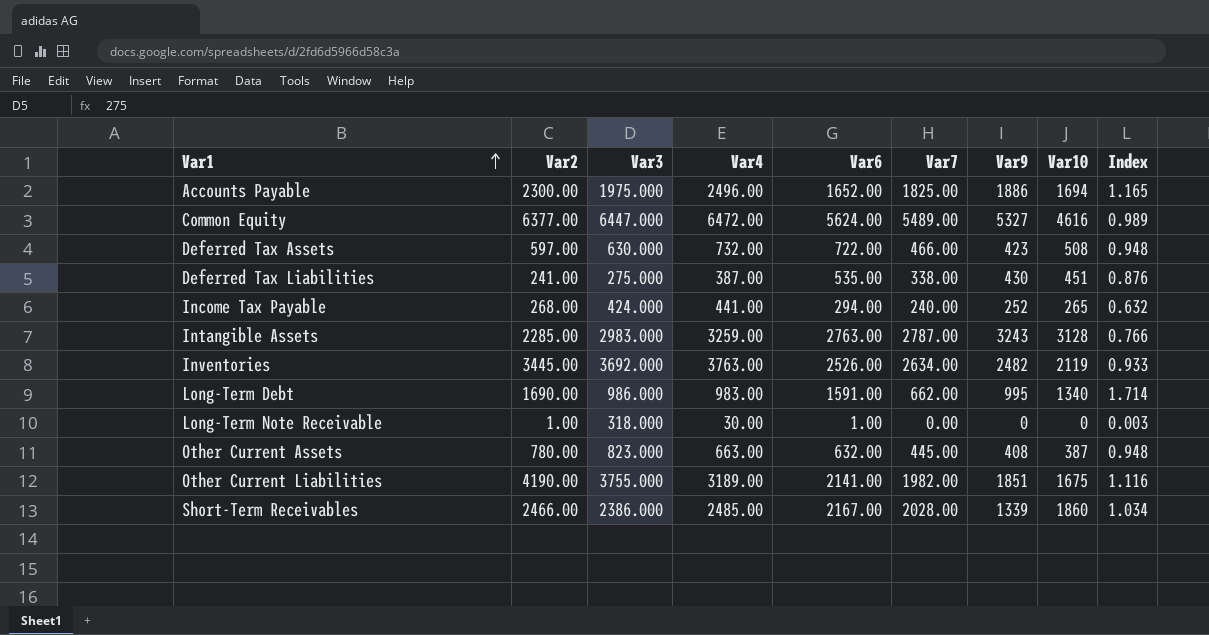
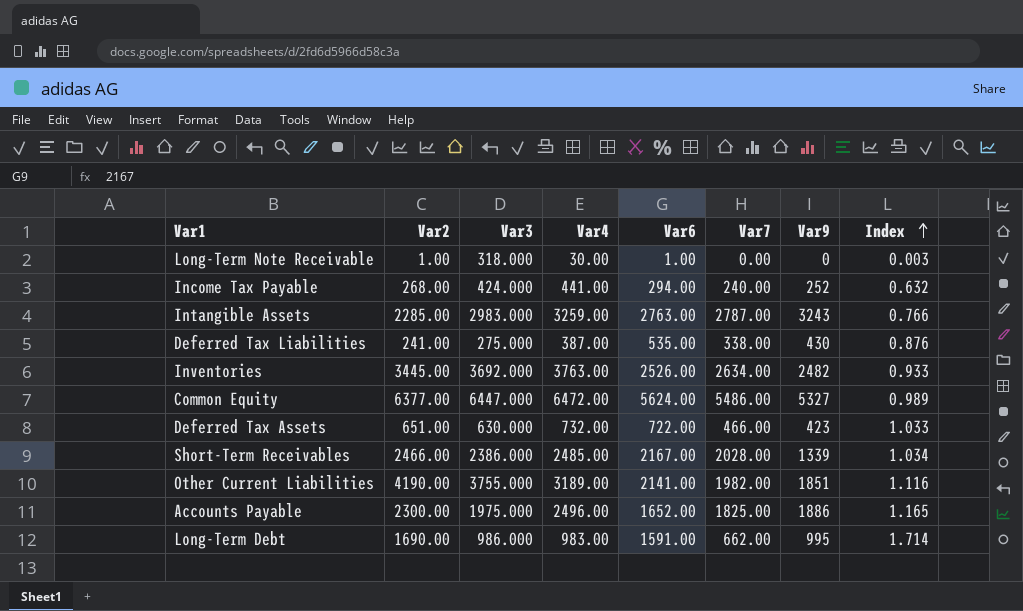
row order: Var1 ascending -> Index ascending
column Var10 | position: 8 -> none
row Other Current Assets: 780.00 | 823.000 | 663.00 | 632.00 | 445.00 | 408 | 387 | 0.948 -> none
Common Equity | Var7: 5489.00 -> 5486.00
Deferred Tax Assets | Var2: 597.00 -> 651.00
Deferred Tax Assets | Index: 0.948 -> 1.033

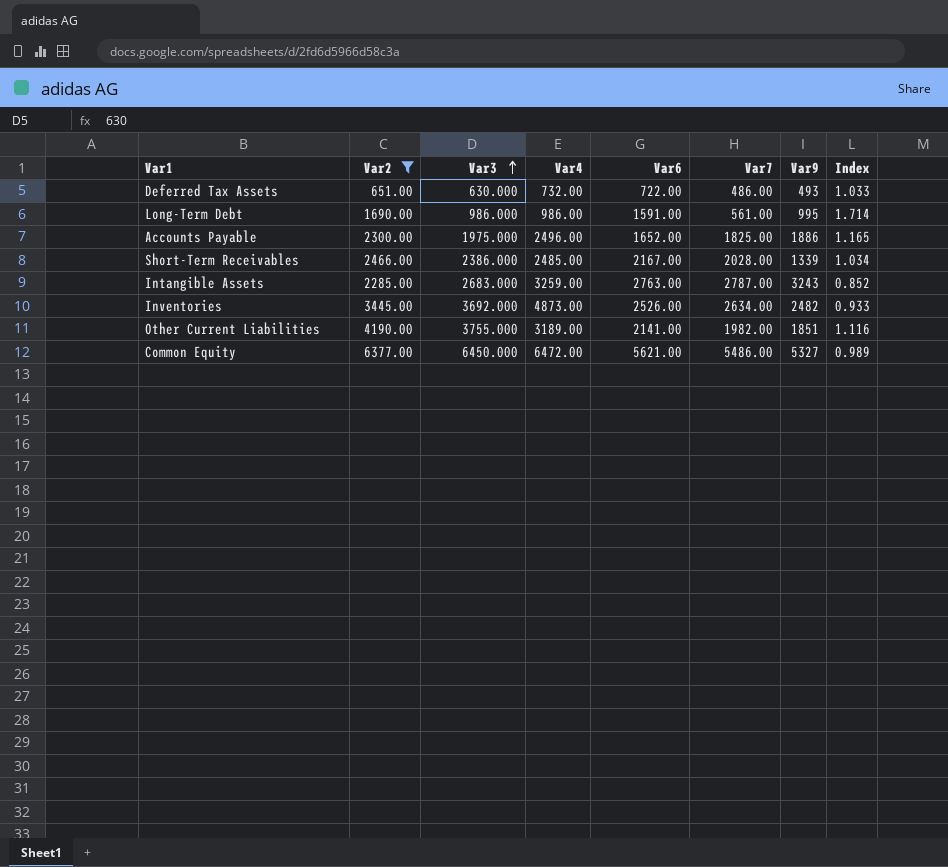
filter: none -> Var2 >= 651.00
row order: Index ascending -> Var3 ascending
Deferred Tax Assets | Var7: 466.00 -> 486.00
Deferred Tax Assets | Var9: 423 -> 493
Long-Term Debt | Var4: 983.00 -> 986.00
Long-Term Debt | Var7: 662.00 -> 561.00
Intangible Assets | Var3: 2983.000 -> 2683.000
Intangible Assets | Index: 0.766 -> 0.852
Inventories | Var4: 3763.00 -> 4873.00
Common Equity | Var3: 6447.000 -> 6450.000
Common Equity | Var6: 5624.00 -> 5621.00

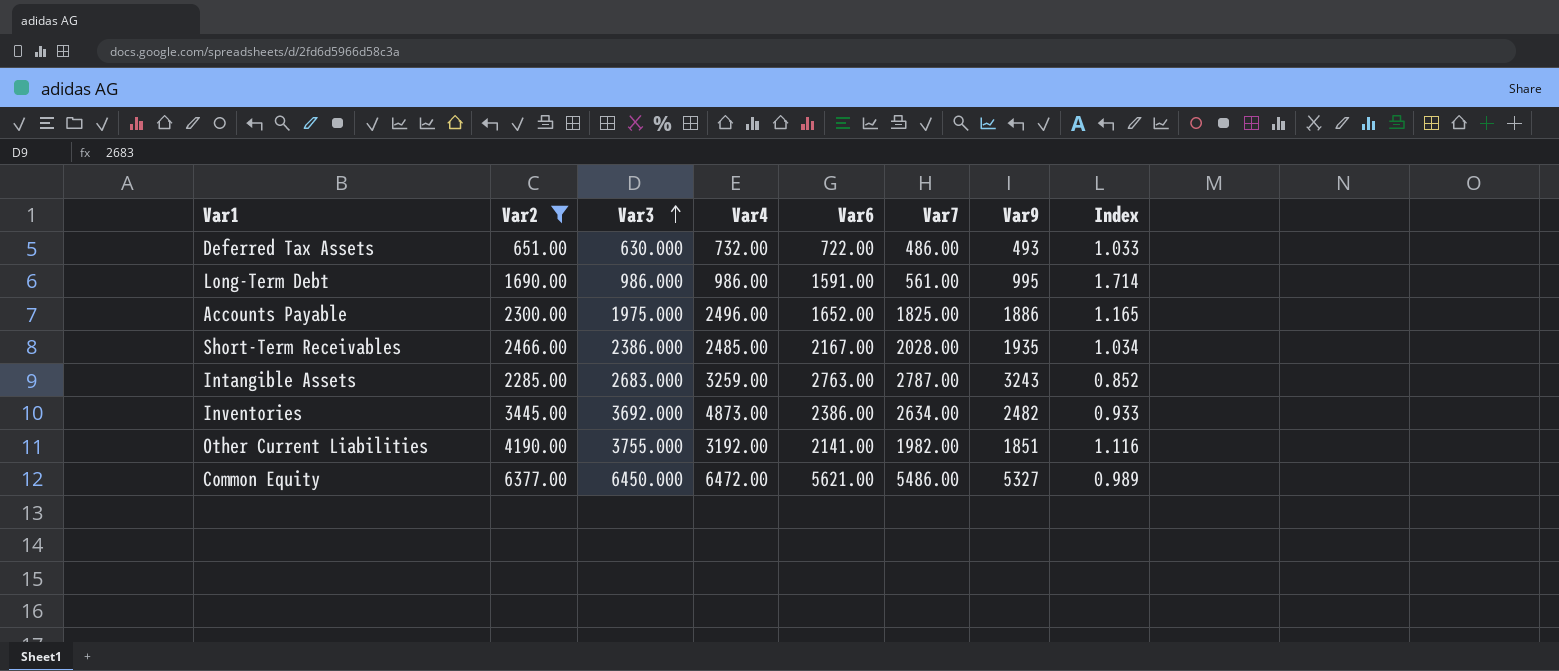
Short-Term Receivables | Var9: 1339 -> 1935
Inventories | Var6: 2526.00 -> 2386.00
Other Current Liabilities | Var4: 3189.00 -> 3192.00

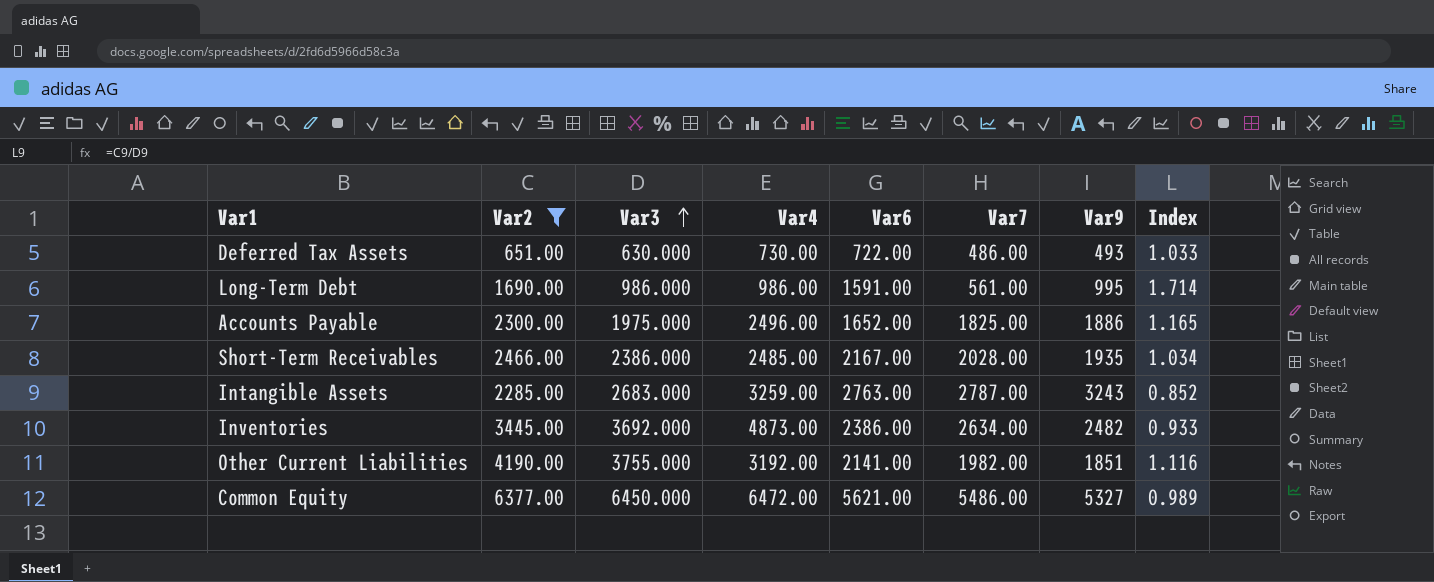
Deferred Tax Assets | Var4: 732.00 -> 730.00

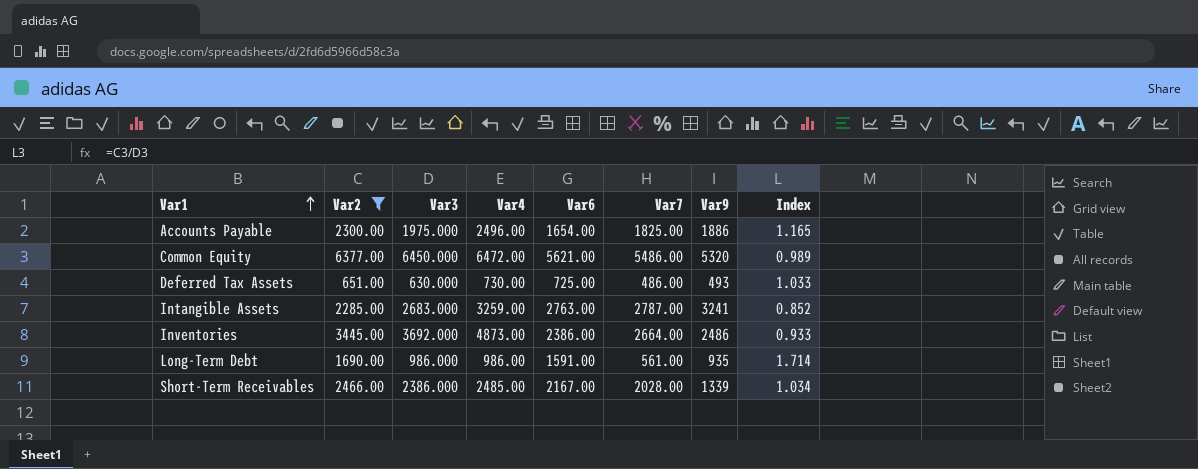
row order: Var3 ascending -> Var1 ascending
row Other Current Liabilities: 4190.00 | 3755.000 | 3192.00 | 2141.00 | 1982.00 | 1851 | 1.116 -> none
Accounts Payable | Var6: 1652.00 -> 1654.00
Common Equity | Var9: 5327 -> 5320
Deferred Tax Assets | Var6: 722.00 -> 725.00
Intangible Assets | Var9: 3243 -> 3241
Inventories | Var7: 2634.00 -> 2664.00
Inventories | Var9: 2482 -> 2486
Long-Term Debt | Var9: 995 -> 935
Short-Term Receivables | Var9: 1935 -> 1339

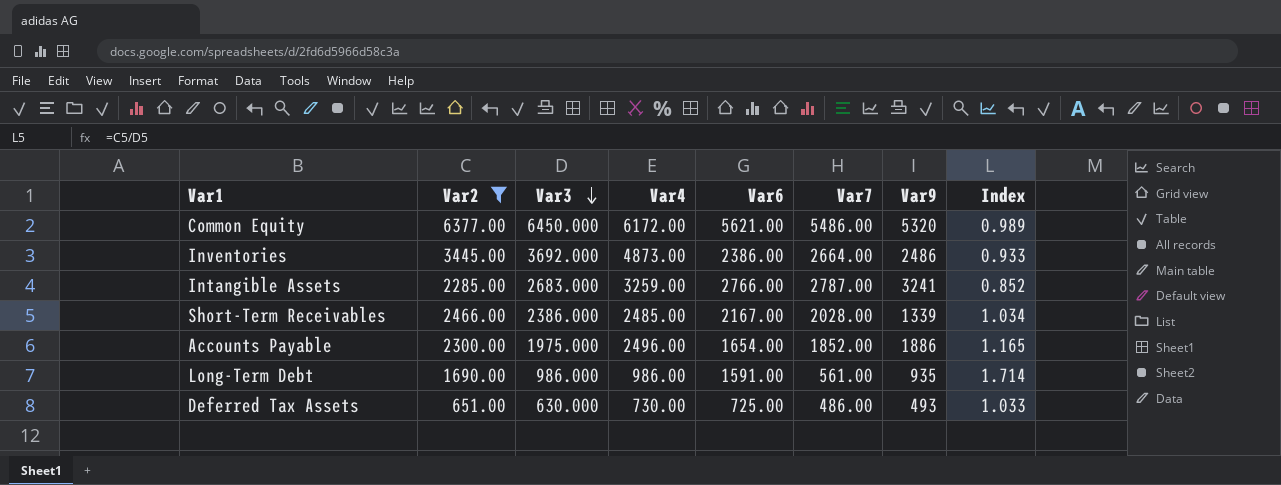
row order: Var1 ascending -> Var3 descending
Common Equity | Var4: 6472.00 -> 6172.00
Intangible Assets | Var6: 2763.00 -> 2766.00
Accounts Payable | Var7: 1825.00 -> 1852.00

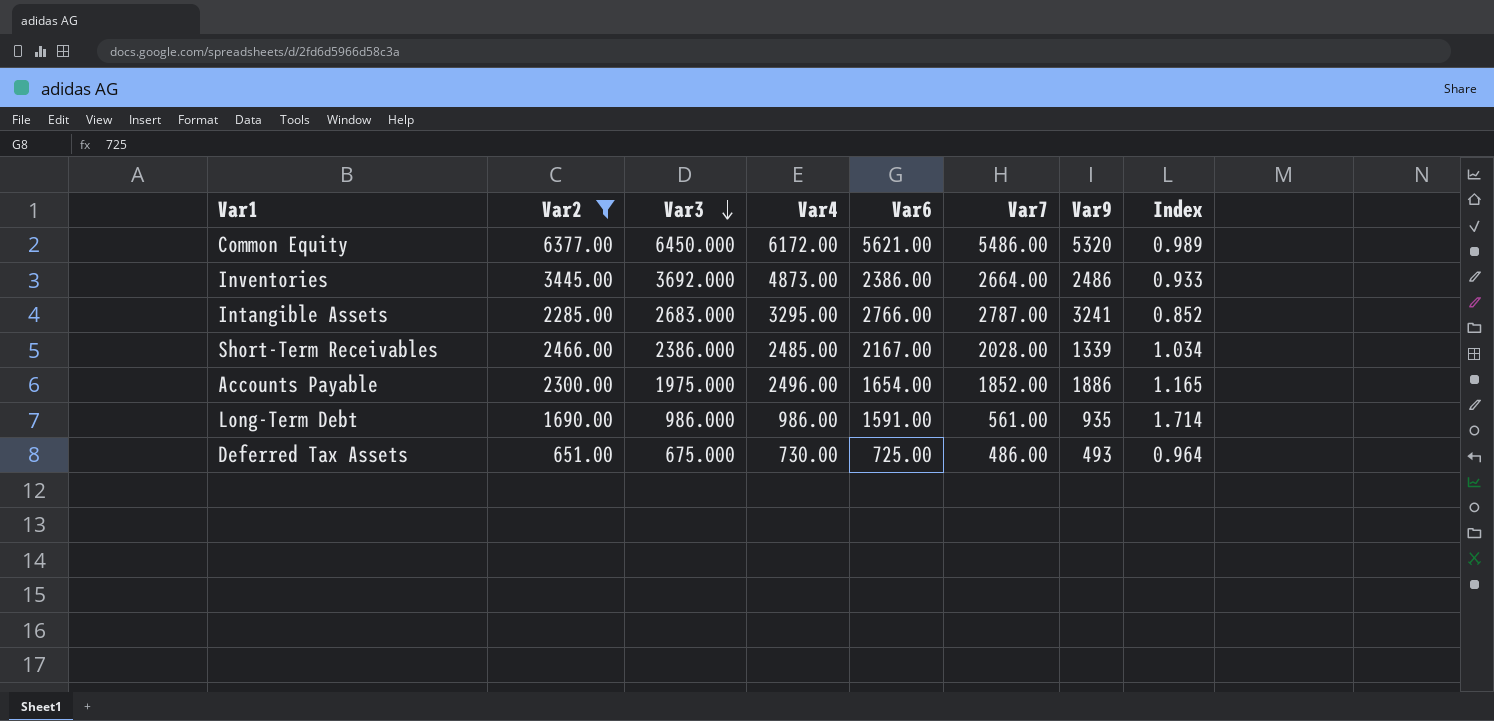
Intangible Assets | Var4: 3259.00 -> 3295.00
Deferred Tax Assets | Var3: 630.000 -> 675.000
Deferred Tax Assets | Index: 1.033 -> 0.964

